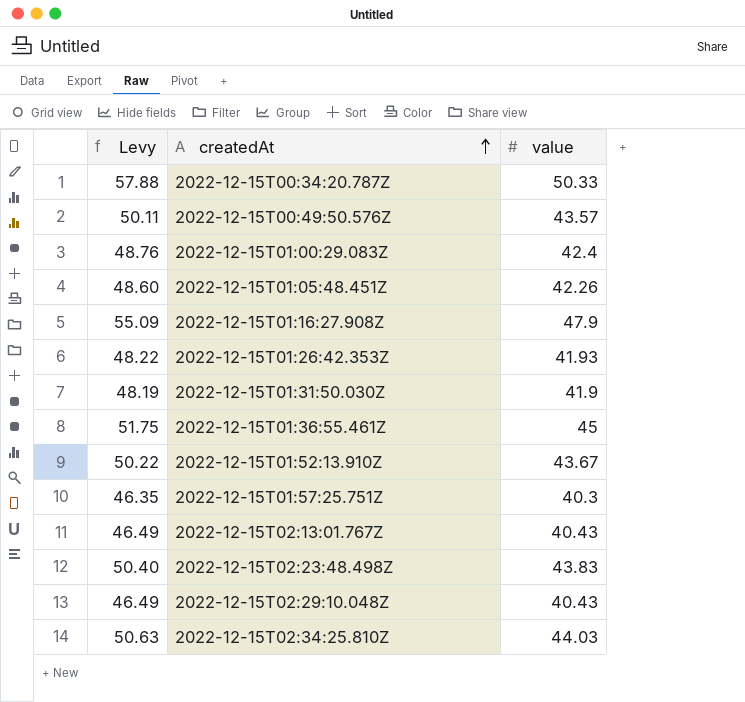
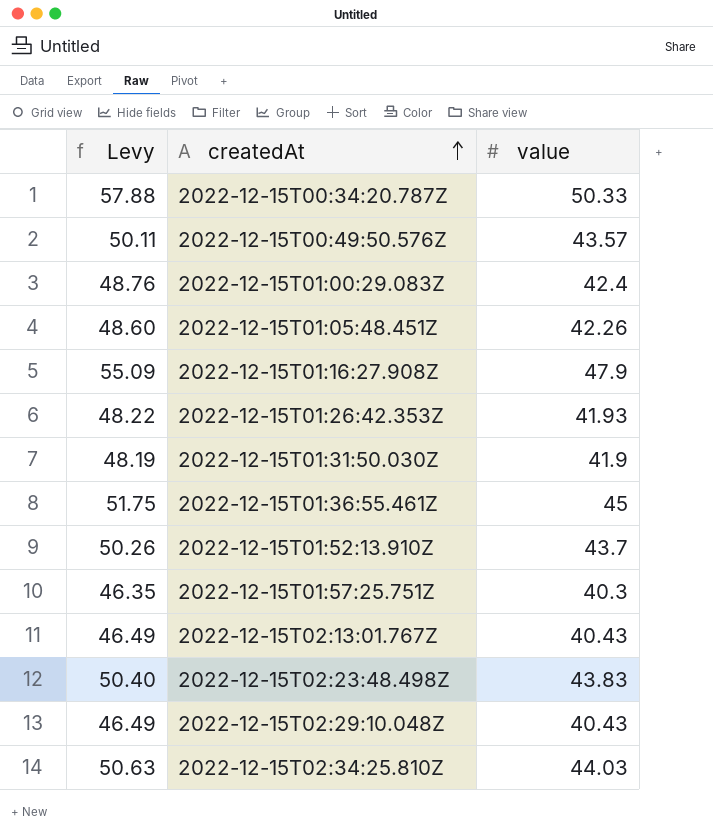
2022-12-15T01:52:13.910Z | Levy: 50.22 -> 50.26
2022-12-15T01:52:13.910Z | value: 43.67 -> 43.7

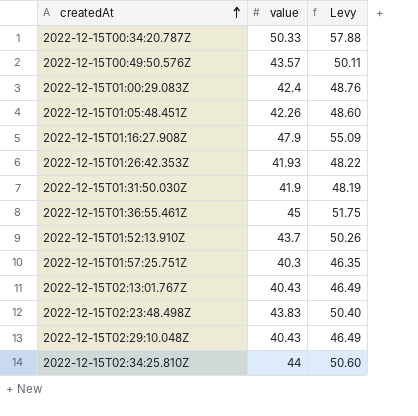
column Levy | position: 1 -> 3
2022-12-15T02:34:25.810Z | value: 44.03 -> 44
2022-12-15T02:34:25.810Z | Levy: 50.63 -> 50.60

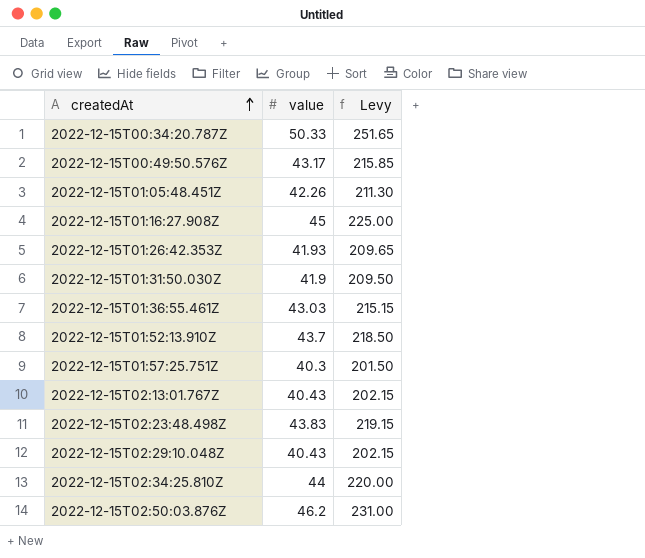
column Levy | formula: [value] * 1.15 -> [value] * 5
row 2022-12-15T01:00:29.083Z: 42.4 | 48.76 -> none
2022-12-15T00:49:50.576Z | value: 43.57 -> 43.17
2022-12-15T01:16:27.908Z | value: 47.9 -> 45
2022-12-15T01:36:55.461Z | value: 45 -> 43.03
row 2022-12-15T02:50:03.876Z: none -> 46.2 | 231.00

